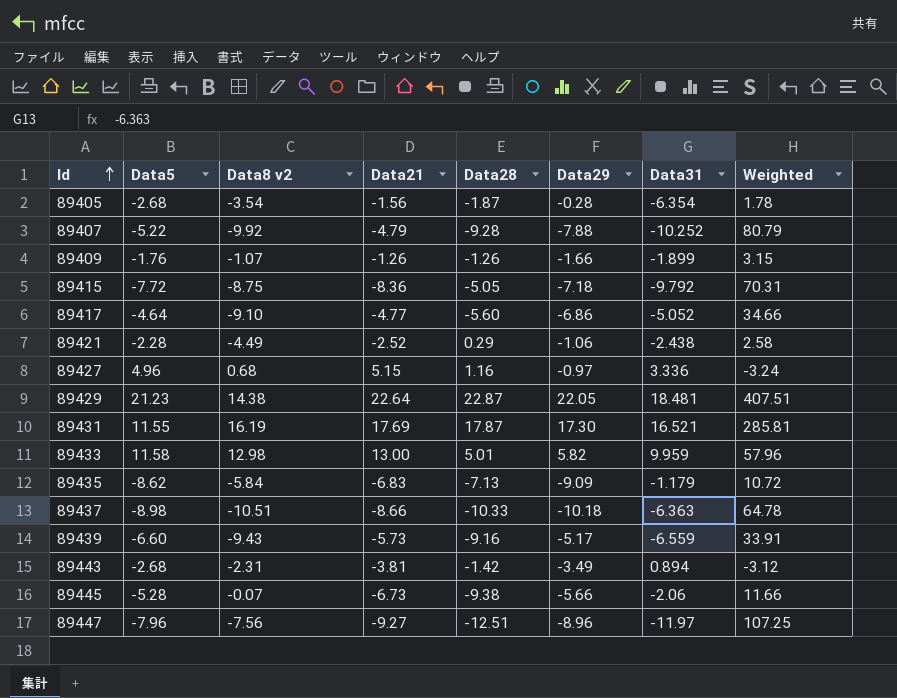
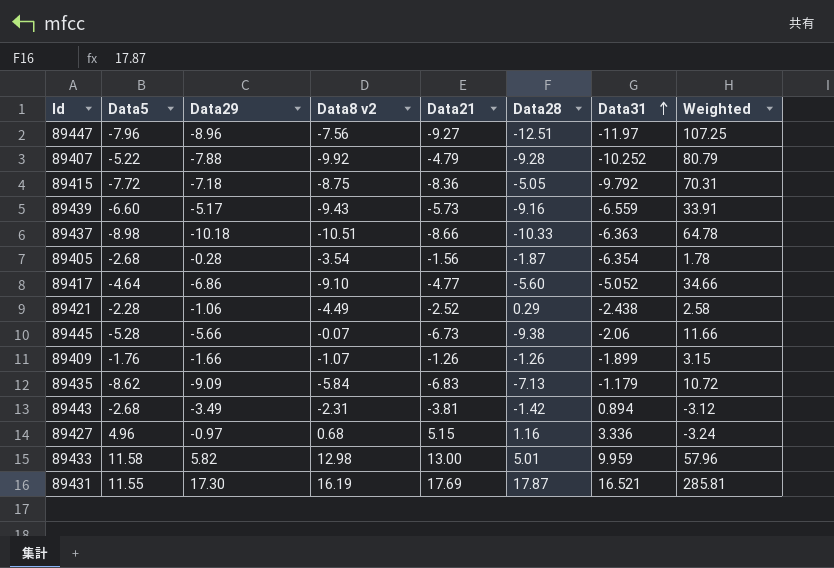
row order: Id ascending -> Data31 ascending
column Data29 | position: 6 -> 3
row 89429: 21.23 | 14.38 | 22.64 | 22.87 | 22.05 | 18.481 | 407.51 -> none

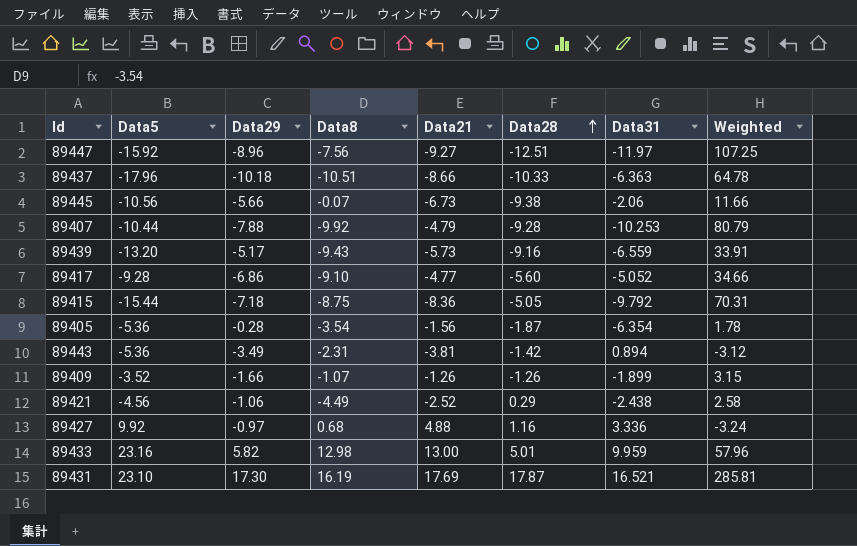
row order: Data31 ascending -> Data28 ascending
column name: Data8 v2 -> Data8
row 89435: -8.62 | -9.09 | -5.84 | -6.83 | -7.13 | -1.179 | 10.72 -> none
89447 | Data5: -7.96 -> -15.92
89437 | Data5: -8.98 -> -17.96
89445 | Data5: -5.28 -> -10.56
89407 | Data5: -5.22 -> -10.44
89407 | Data31: -10.252 -> -10.253
89439 | Data5: -6.60 -> -13.20
89417 | Data5: -4.64 -> -9.28
89415 | Data5: -7.72 -> -15.44
89405 | Data5: -2.68 -> -5.36
89443 | Data5: -2.68 -> -5.36
89409 | Data5: -1.76 -> -3.52
89421 | Data5: -2.28 -> -4.56
89427 | Data5: 4.96 -> 9.92
89427 | Data21: 5.15 -> 4.88
89433 | Data5: 11.58 -> 23.16
89431 | Data5: 11.55 -> 23.10

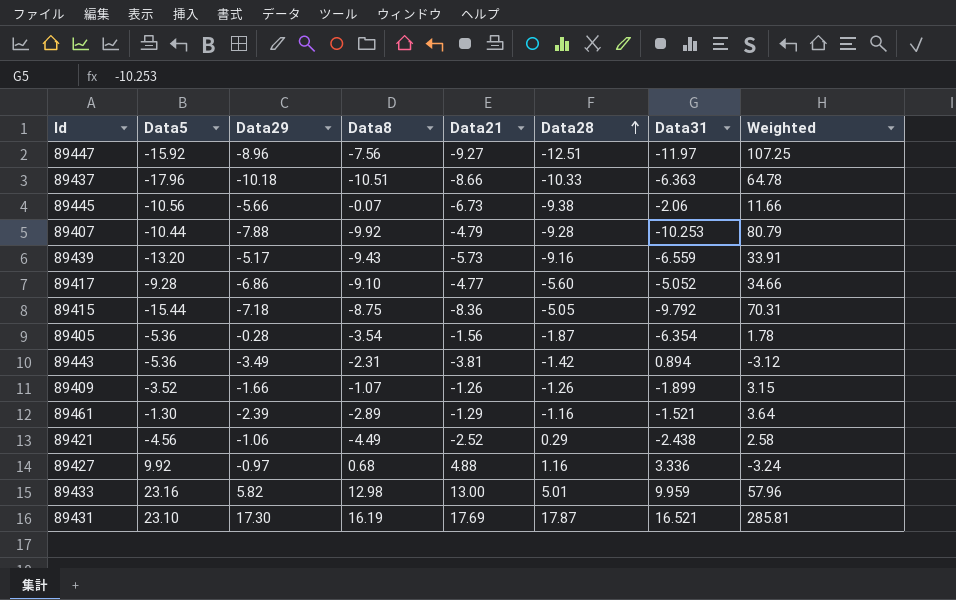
row 89461: none -> -1.30 | -2.39 | -2.89 | -1.29 | -1.16 | -1.521 | 3.64

